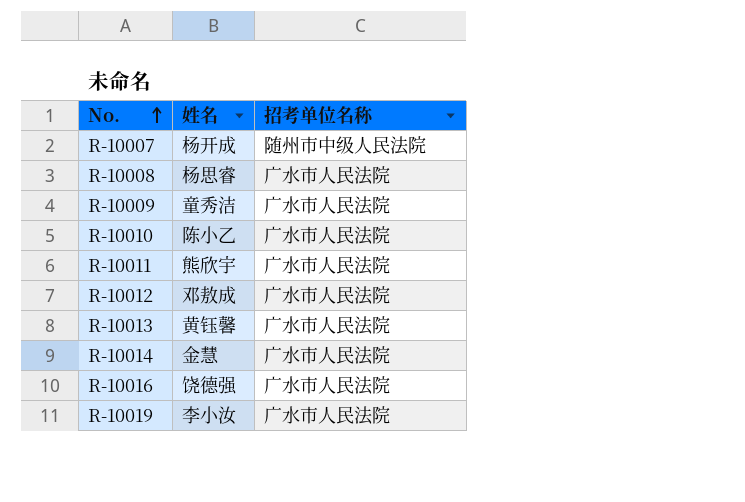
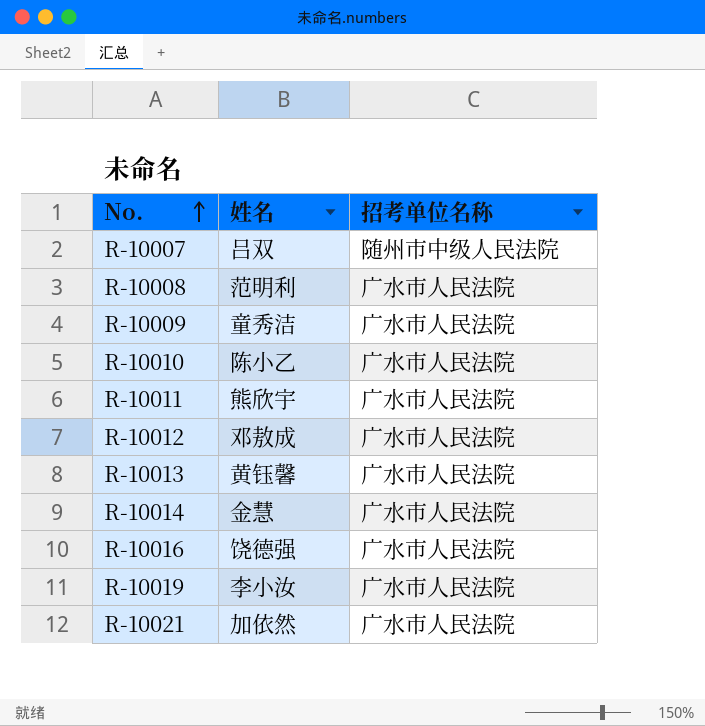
R-10007 | 姓名: 杨开成 -> 吕双
R-10008 | 姓名: 杨思睿 -> 范明利
row R-10021: none -> 加依然 | 广水市人民法院

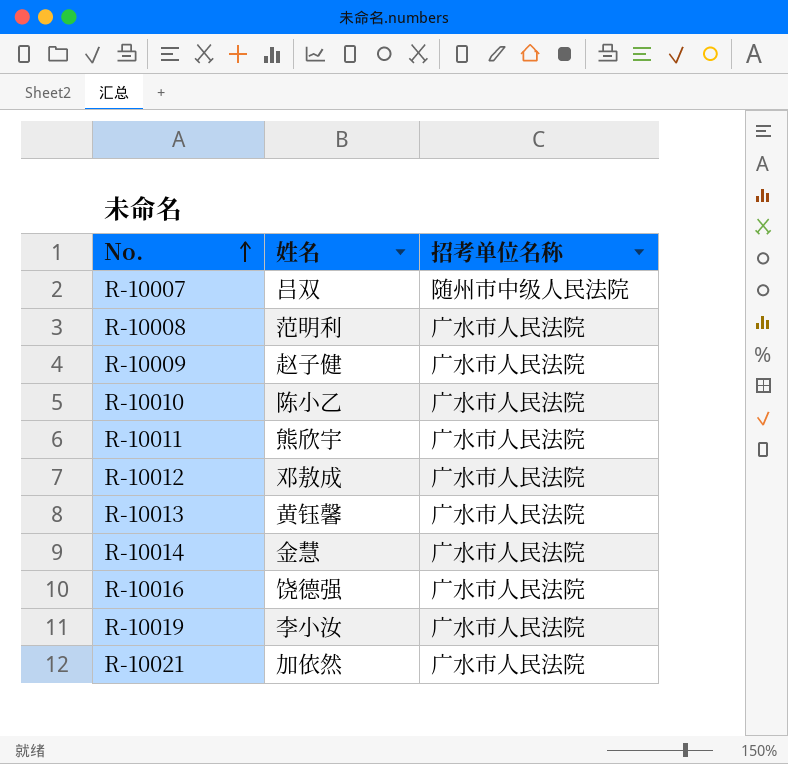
R-10009 | 姓名: 童秀洁 -> 赵子健

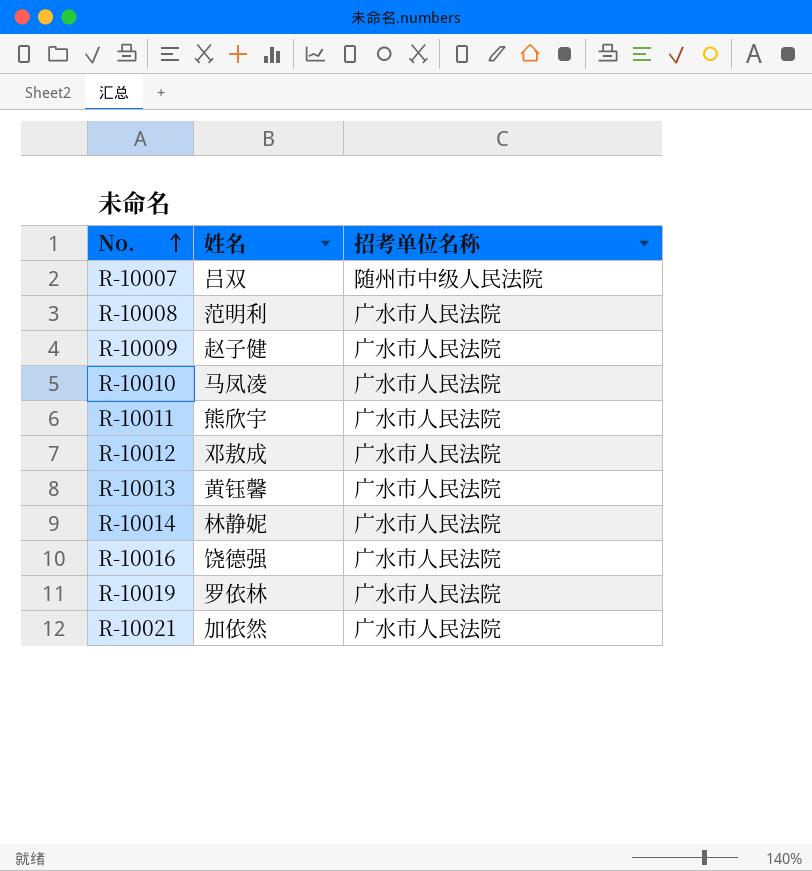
R-10010 | 姓名: 陈小乙 -> 马凤凌
R-10014 | 姓名: 金慧 -> 林静妮
R-10019 | 姓名: 李小汝 -> 罗依林

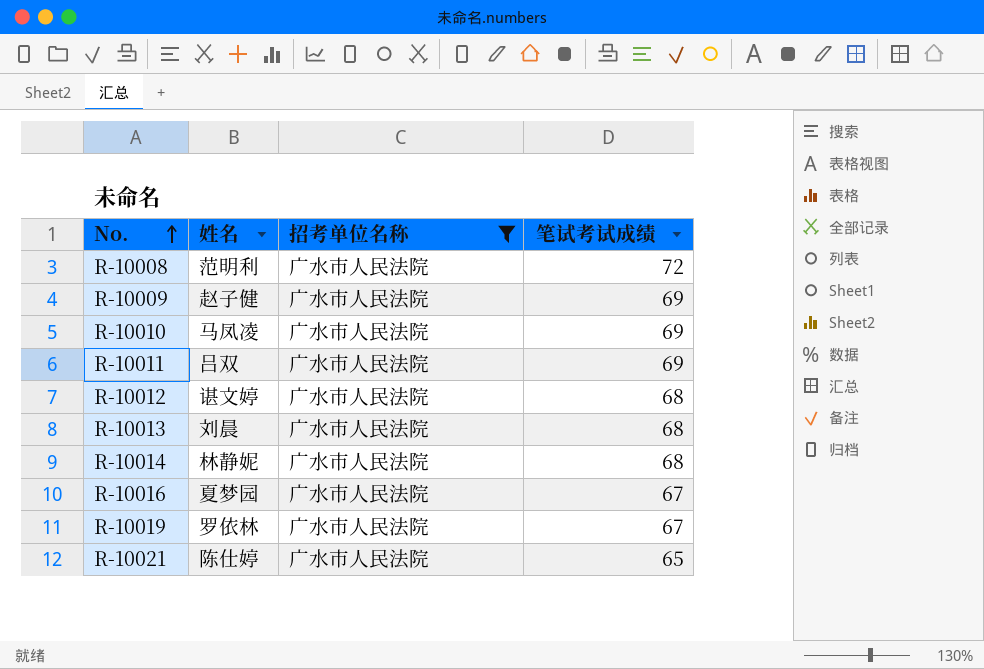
filter: none -> 招考单位名称 = 广水市人民法院
column 笔试考试成绩 | position: none -> 4
R-10011 | 姓名: 熊欣宇 -> 吕双
R-10012 | 姓名: 邓敖成 -> 谌文婷
R-10013 | 姓名: 黄钰馨 -> 刘晨
R-10016 | 姓名: 饶德强 -> 夏梦园
R-10021 | 姓名: 加依然 -> 陈仕婷

